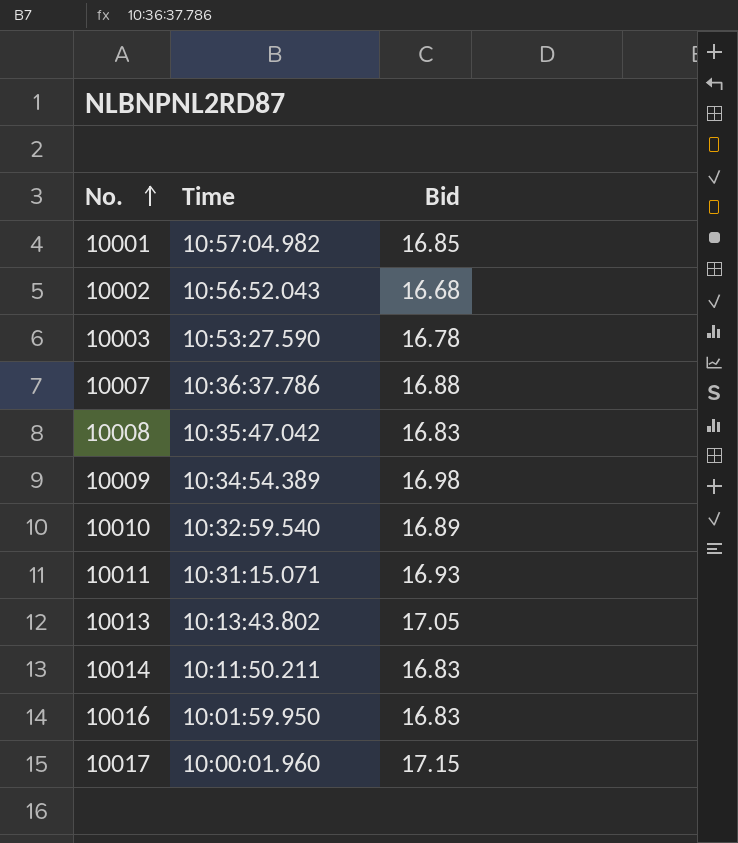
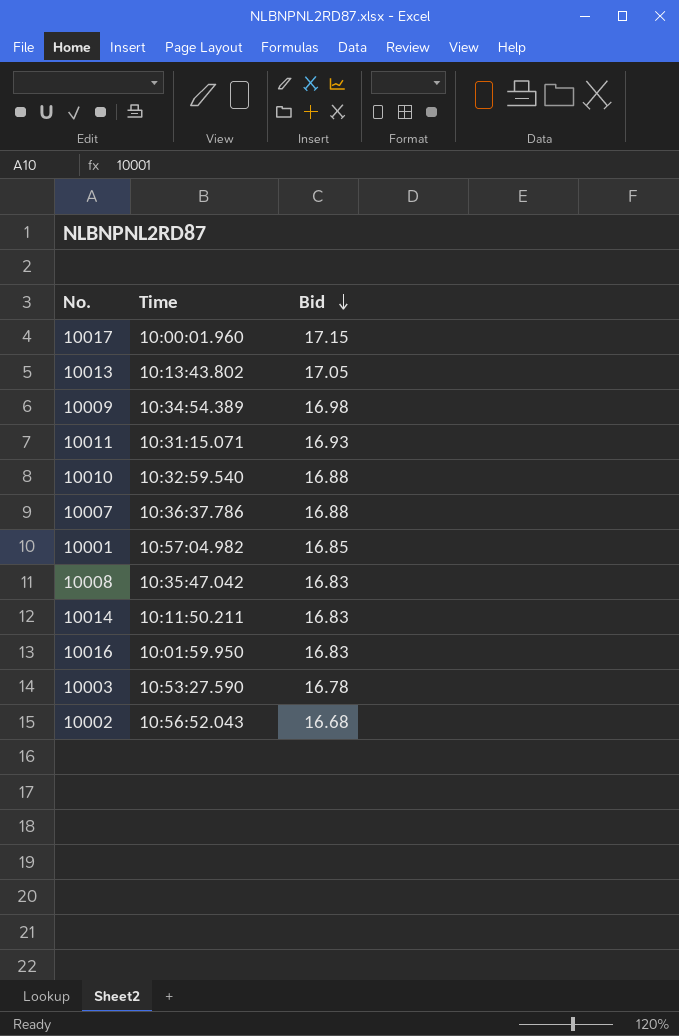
row order: No. ascending -> Bid descending
10010 | Bid: 16.89 -> 16.88

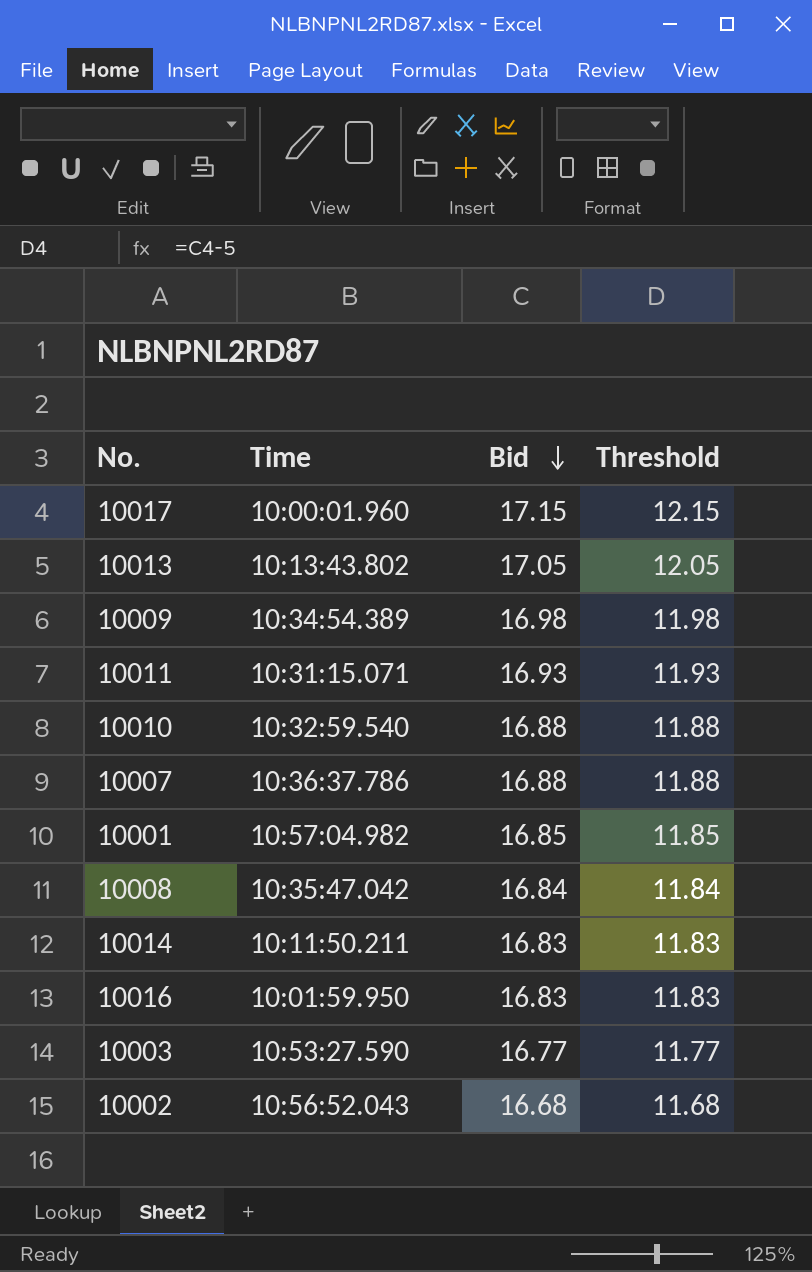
column Threshold | formula: none -> [Bid] - 5
10008 | Bid: 16.83 -> 16.84
10003 | Bid: 16.78 -> 16.77

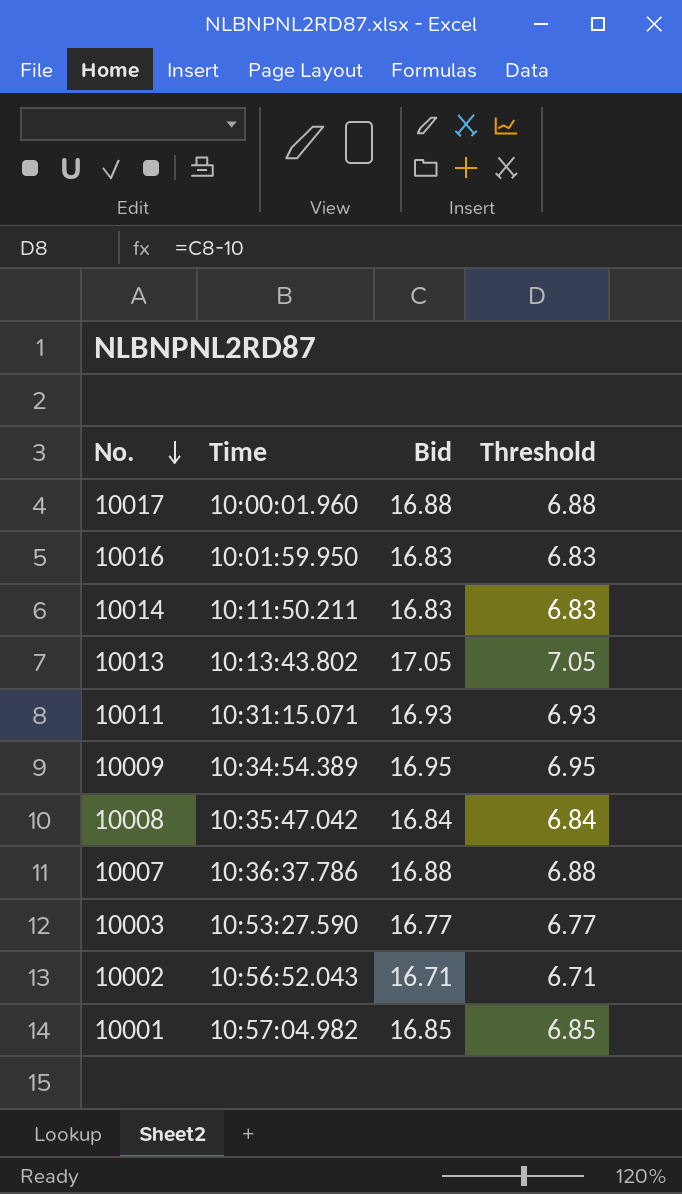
row order: Bid descending -> No. descending
column Threshold | formula: [Bid] - 5 -> [Bid] - 10
row 10010: 10:32:59.540 | 16.88 | 11.88 -> none
10017 | Bid: 17.15 -> 16.88
10009 | Bid: 16.98 -> 16.95
10002 | Bid: 16.68 -> 16.71

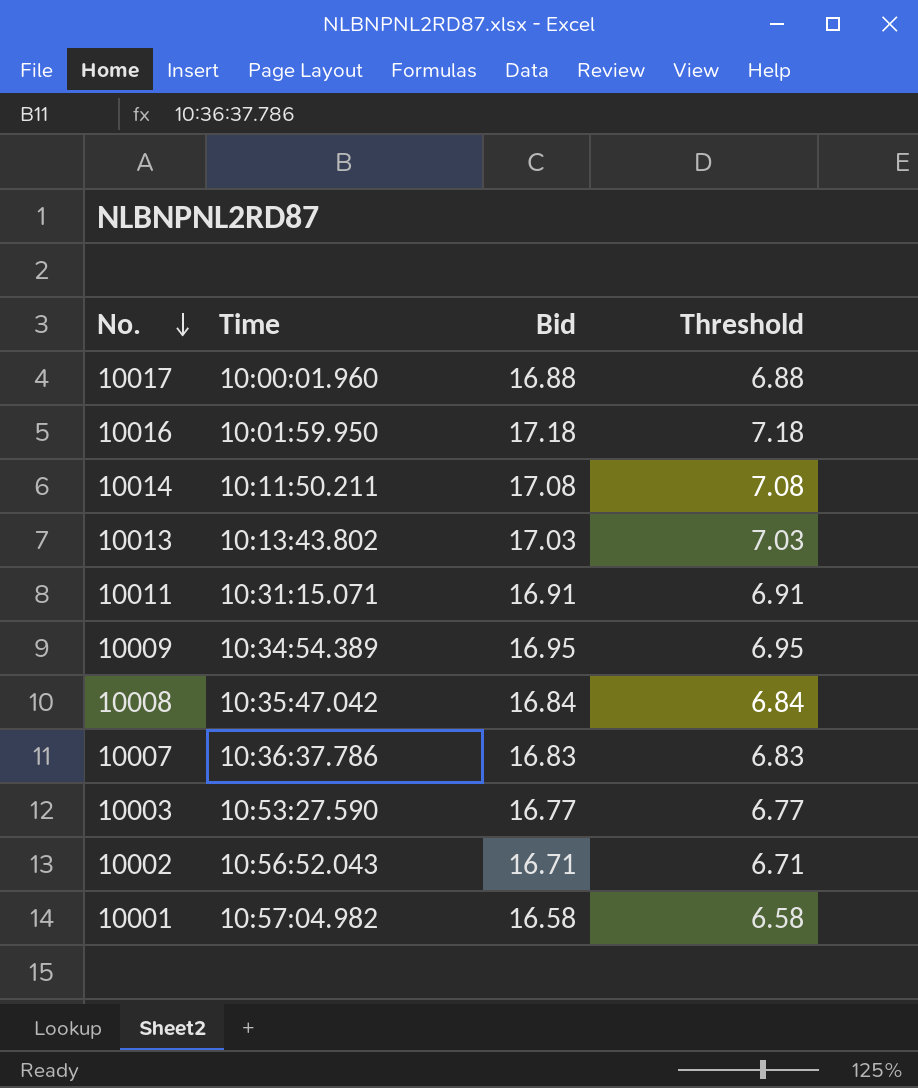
10016 | Bid: 16.83 -> 17.18
10016 | Threshold: 6.83 -> 7.18
10014 | Bid: 16.83 -> 17.08
10014 | Threshold: 6.83 -> 7.08
10013 | Bid: 17.05 -> 17.03
10013 | Threshold: 7.05 -> 7.03
10011 | Bid: 16.93 -> 16.91
10011 | Threshold: 6.93 -> 6.91
10007 | Bid: 16.88 -> 16.83
10007 | Threshold: 6.88 -> 6.83
10001 | Bid: 16.85 -> 16.58
10001 | Threshold: 6.85 -> 6.58

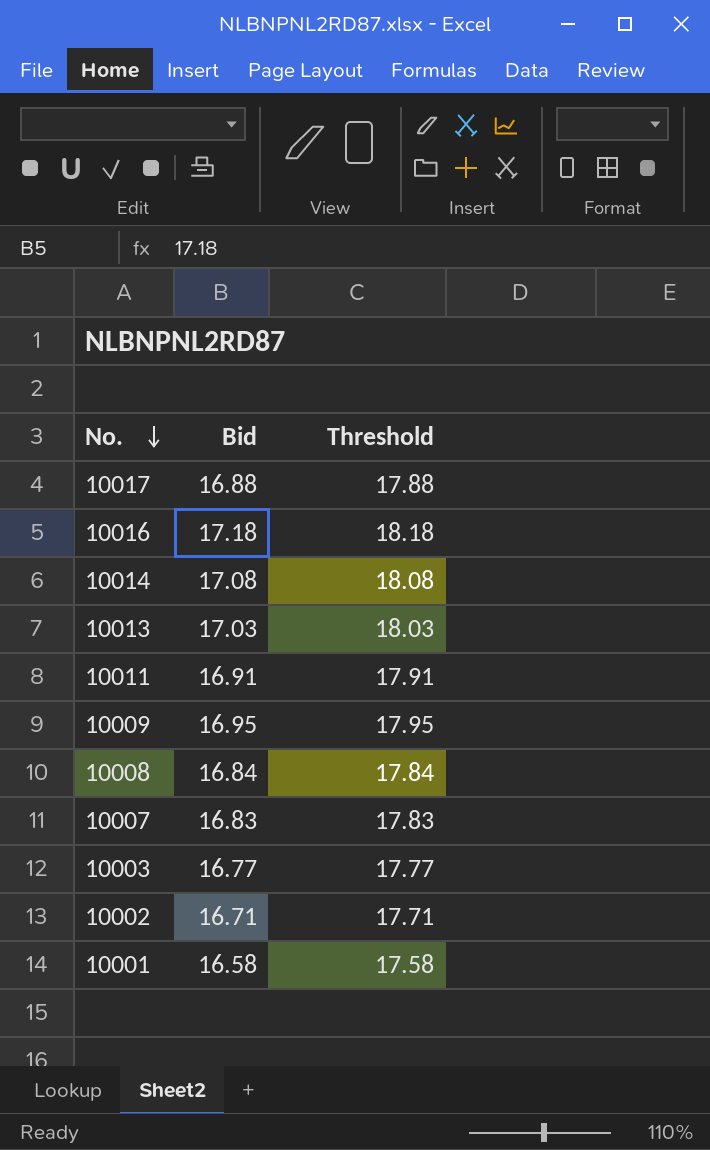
column Time | position: 2 -> none
column Threshold | formula: [Bid] - 10 -> [Bid] + 1

